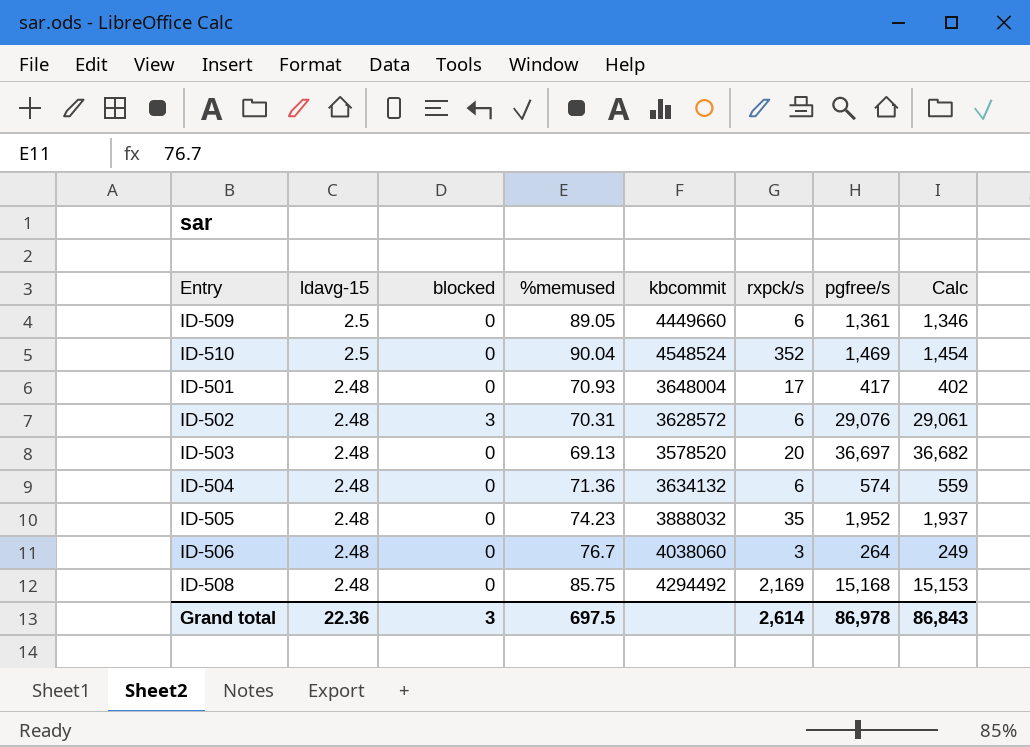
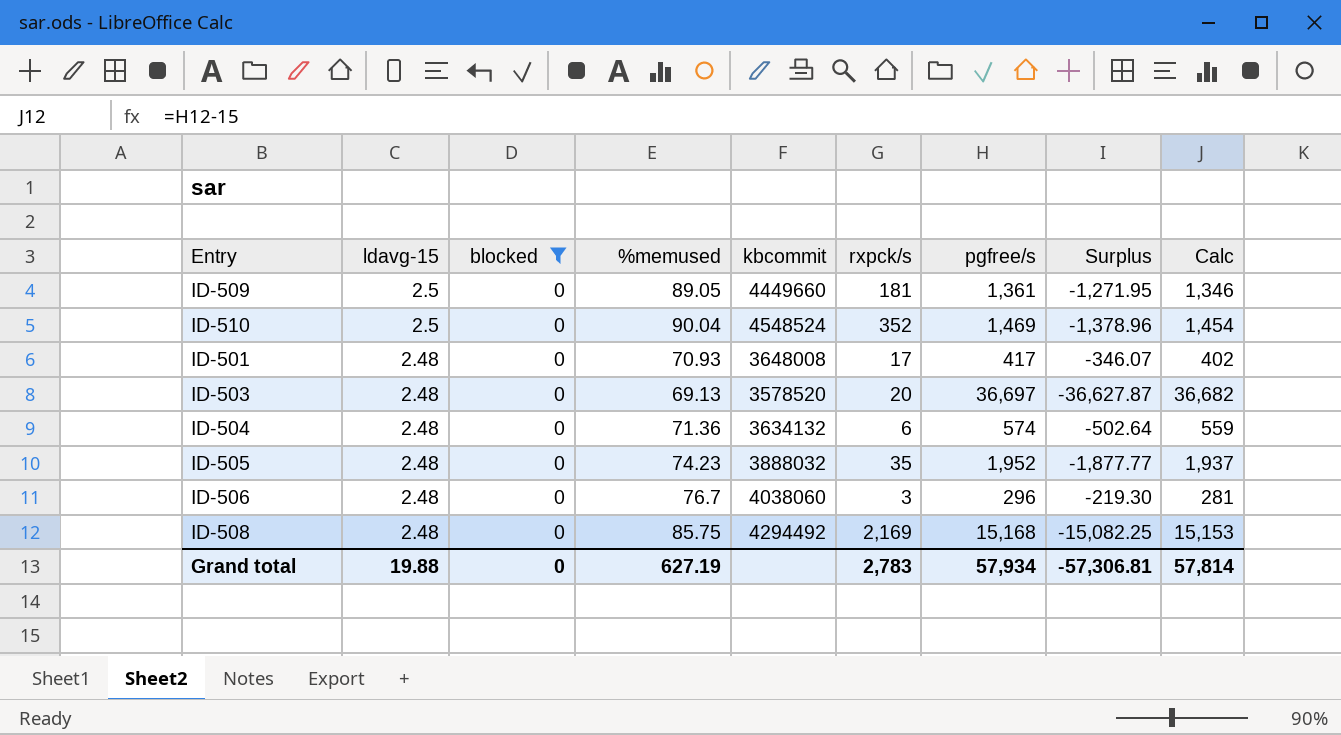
filter: none -> blocked = 0
column Surplus | formula: none -> [%memused] - [pgfree/s]
ID-509 | rxpck/s: 6 -> 181
ID-501 | kbcommit: 3648004 -> 3648008
ID-506 | pgfree/s: 264 -> 296
ID-506 | Calc: 249 -> 281
Grand total | ldavg-15: 22.36 -> 19.88
Grand total | blocked: 3 -> 0
Grand total | %memused: 697.5 -> 627.19
Grand total | rxpck/s: 2,614 -> 2,783
Grand total | pgfree/s: 86,978 -> 57,934
Grand total | Calc: 86,843 -> 57,814

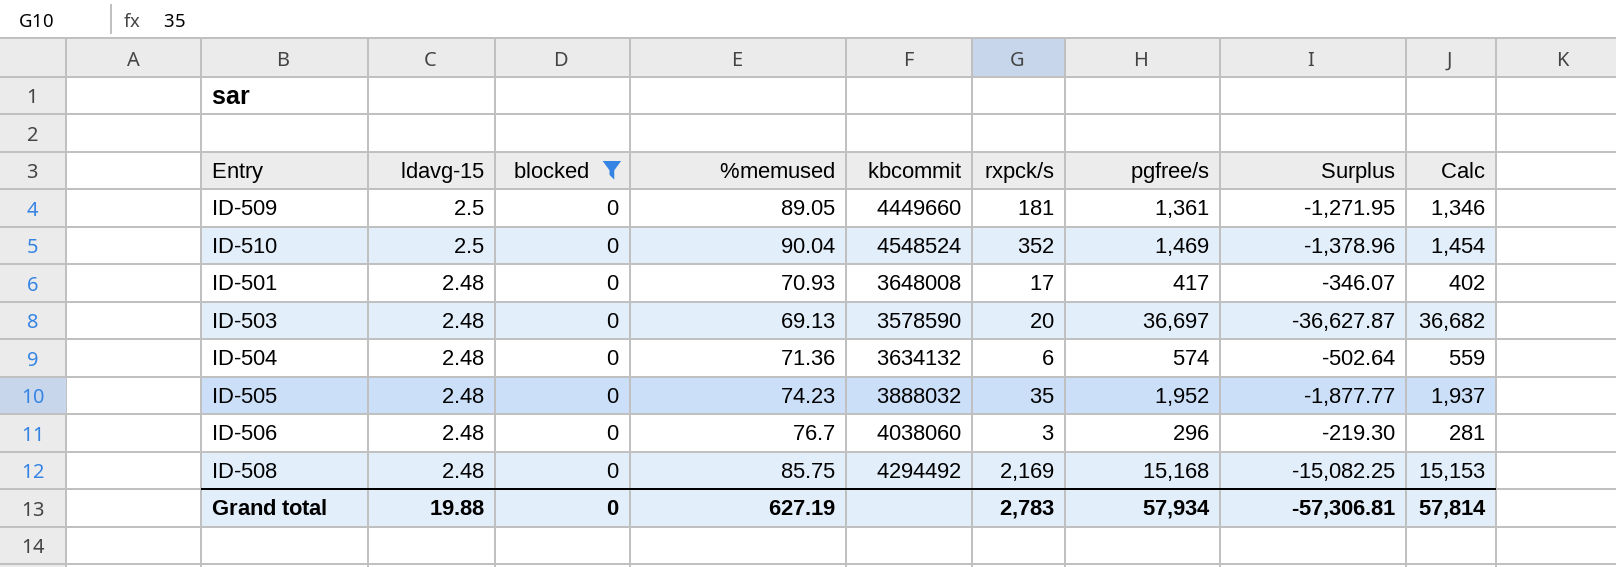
ID-503 | kbcommit: 3578520 -> 3578590

